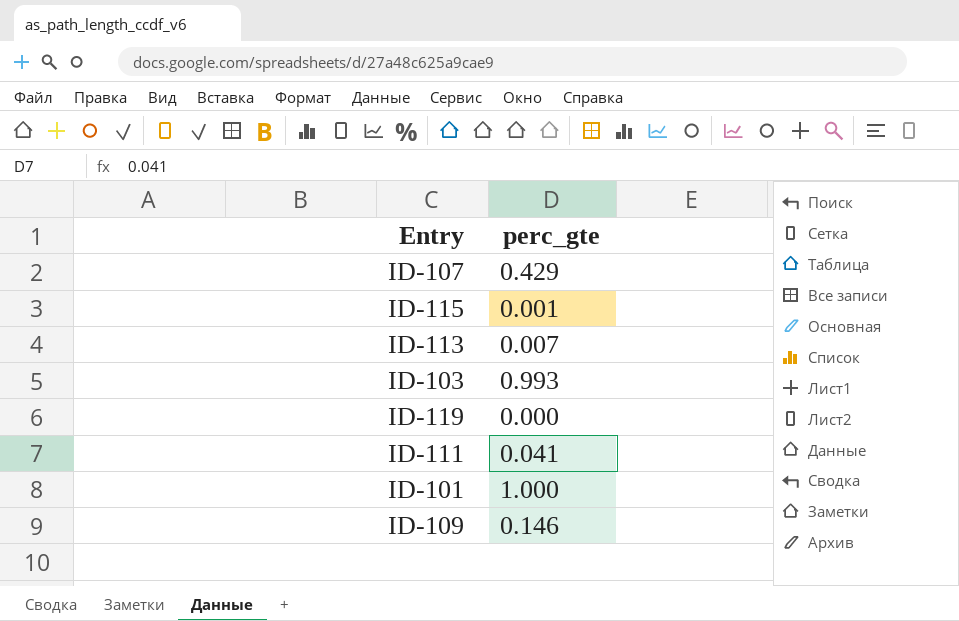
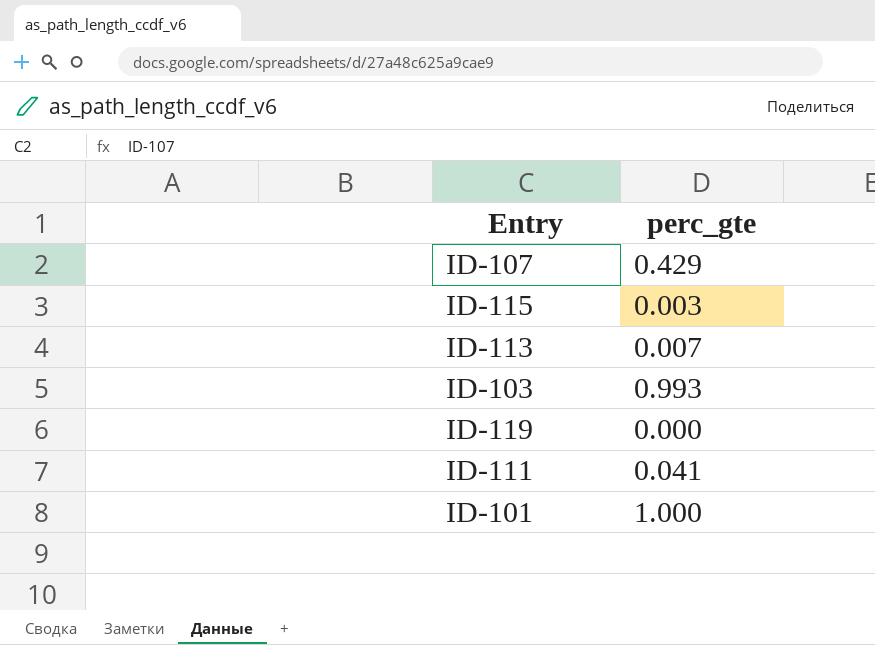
row ID-109: 0.146 -> none
ID-115 | perc_gte: 0.001 -> 0.003

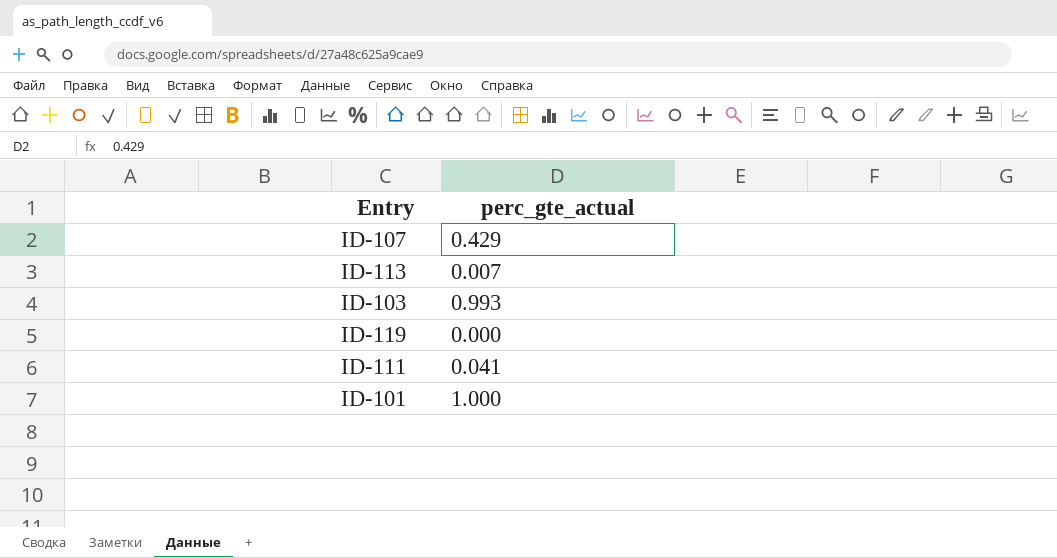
column name: perc_gte -> perc_gte_actual
row ID-115: 0.003 -> none

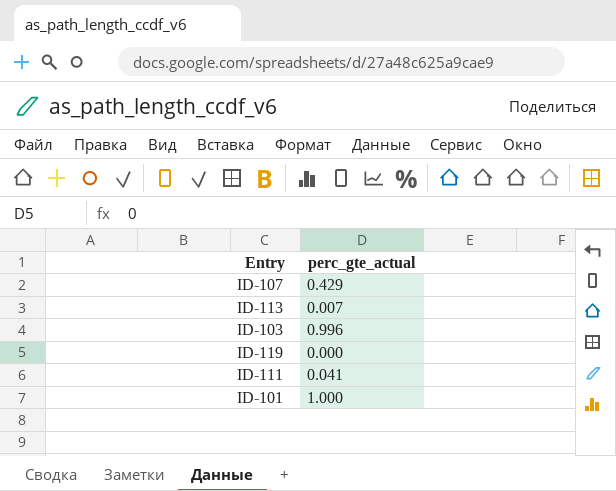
ID-103 | perc_gte_actual: 0.993 -> 0.996

